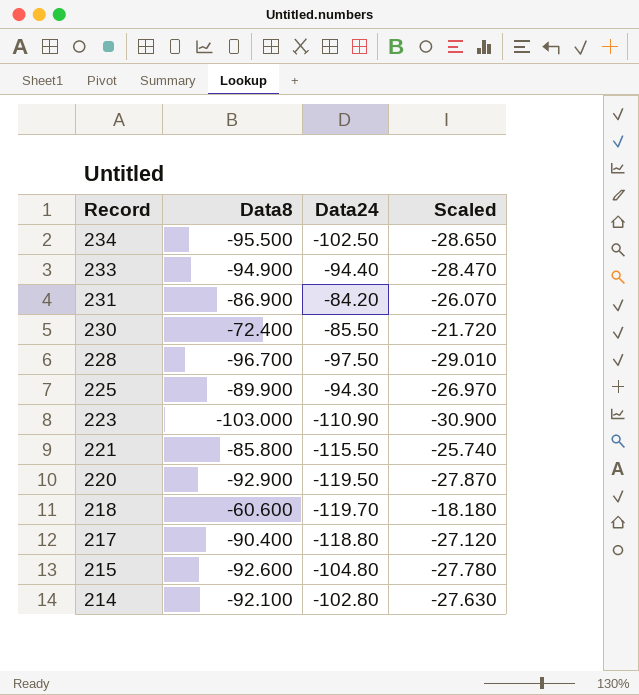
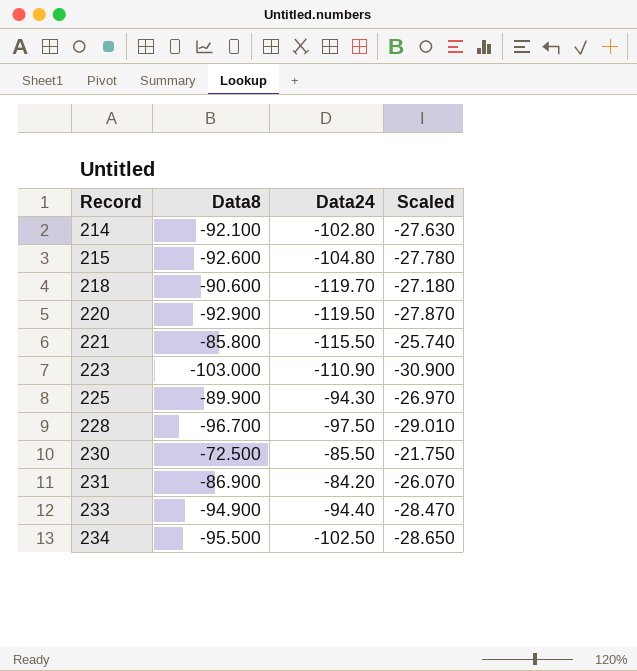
row order: Record descending -> Record ascending
row 217: -90.400 | -118.80 | -27.120 -> none
218 | Data8: -60.600 -> -90.600
218 | Scaled: -18.180 -> -27.180
230 | Data8: -72.400 -> -72.500
230 | Scaled: -21.720 -> -21.750

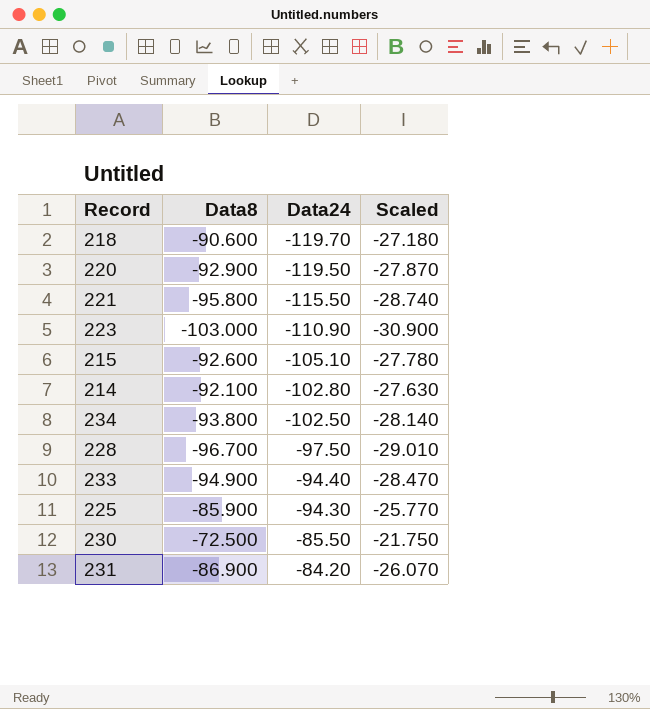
row order: Record ascending -> Data24 ascending
221 | Data8: -85.800 -> -95.800
221 | Scaled: -25.740 -> -28.740
215 | Data24: -104.80 -> -105.10
234 | Data8: -95.500 -> -93.800
234 | Scaled: -28.650 -> -28.140
225 | Data8: -89.900 -> -85.900
225 | Scaled: -26.970 -> -25.770

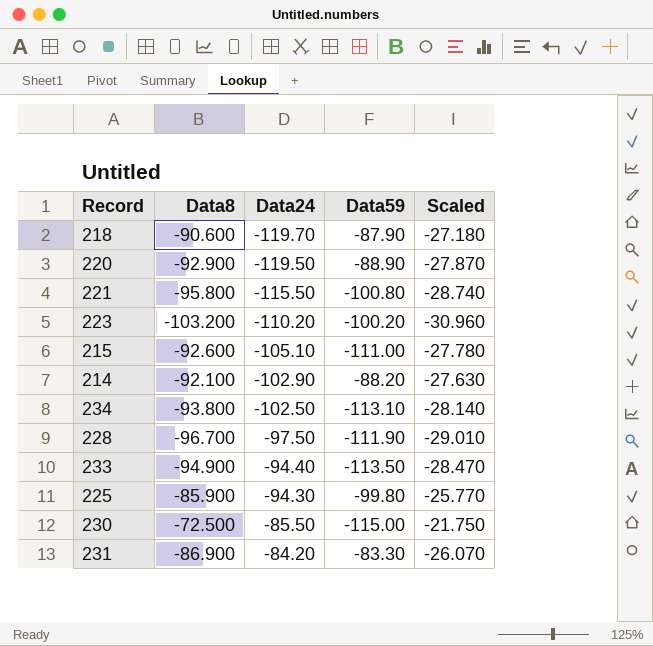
column Data59 | position: none -> 4
223 | Data8: -103.000 -> -103.200
223 | Data24: -110.90 -> -110.20
223 | Scaled: -30.900 -> -30.960
214 | Data24: -102.80 -> -102.90

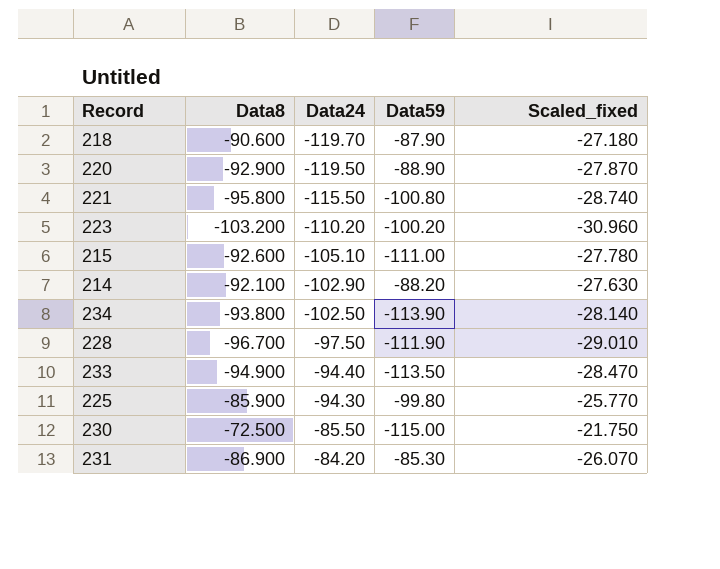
column name: Scaled -> Scaled_fixed
234 | Data59: -113.10 -> -113.90
231 | Data59: -83.30 -> -85.30

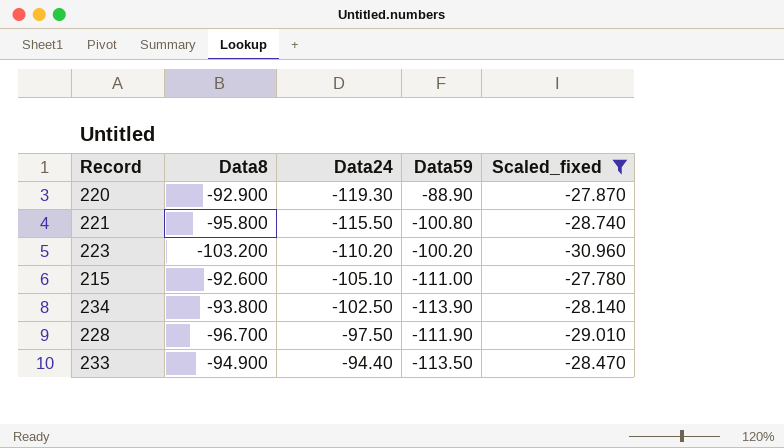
filter: none -> Scaled_fixed <= -27.780
220 | Data24: -119.50 -> -119.30

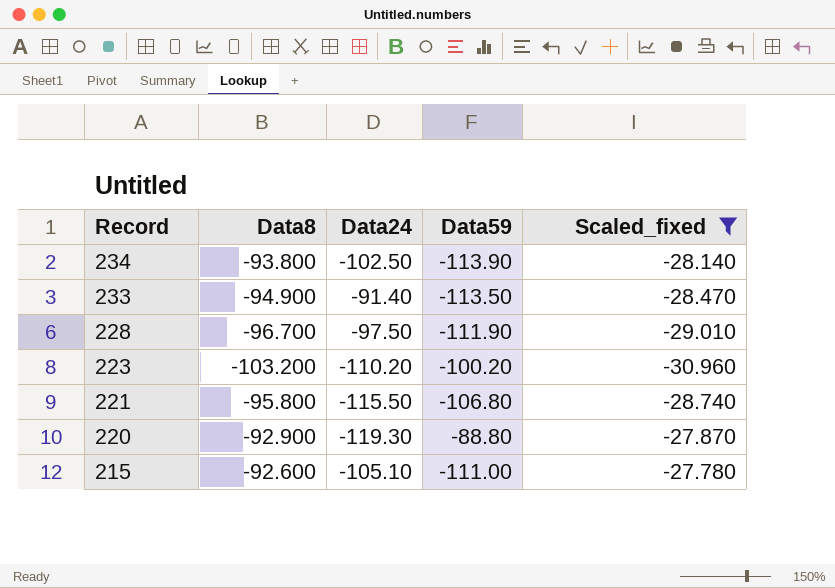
row order: Data24 ascending -> Record descending
233 | Data24: -94.40 -> -91.40
221 | Data59: -100.80 -> -106.80
220 | Data59: -88.90 -> -88.80

